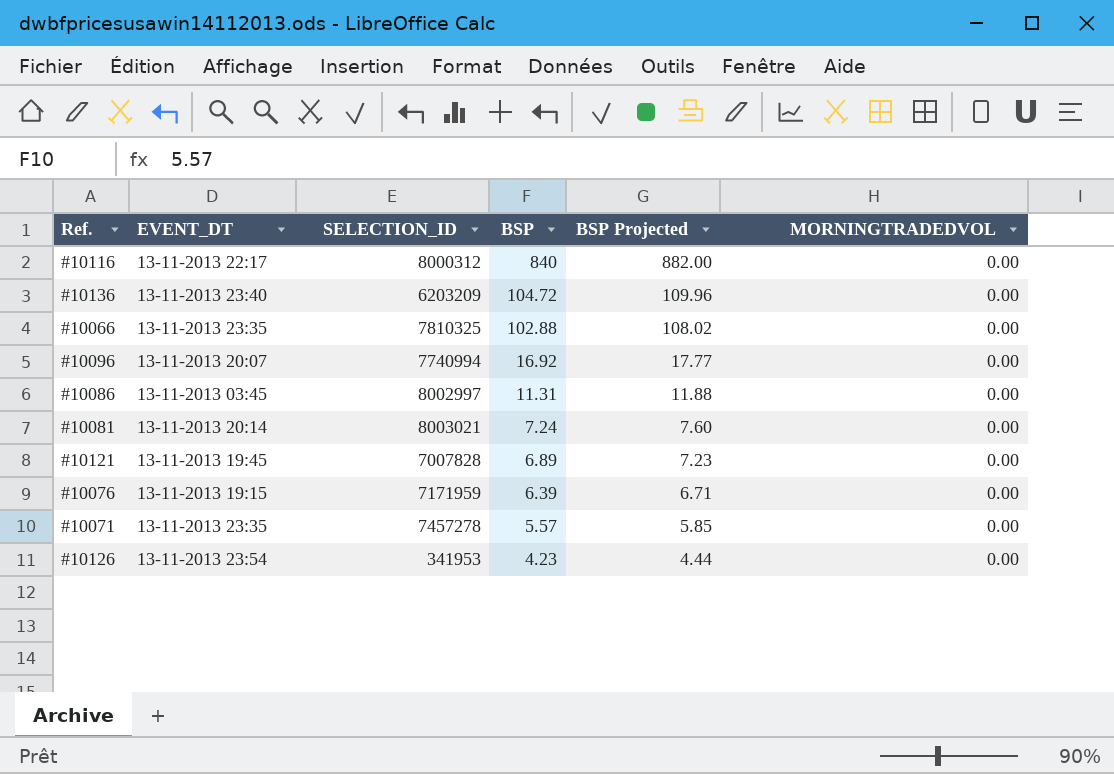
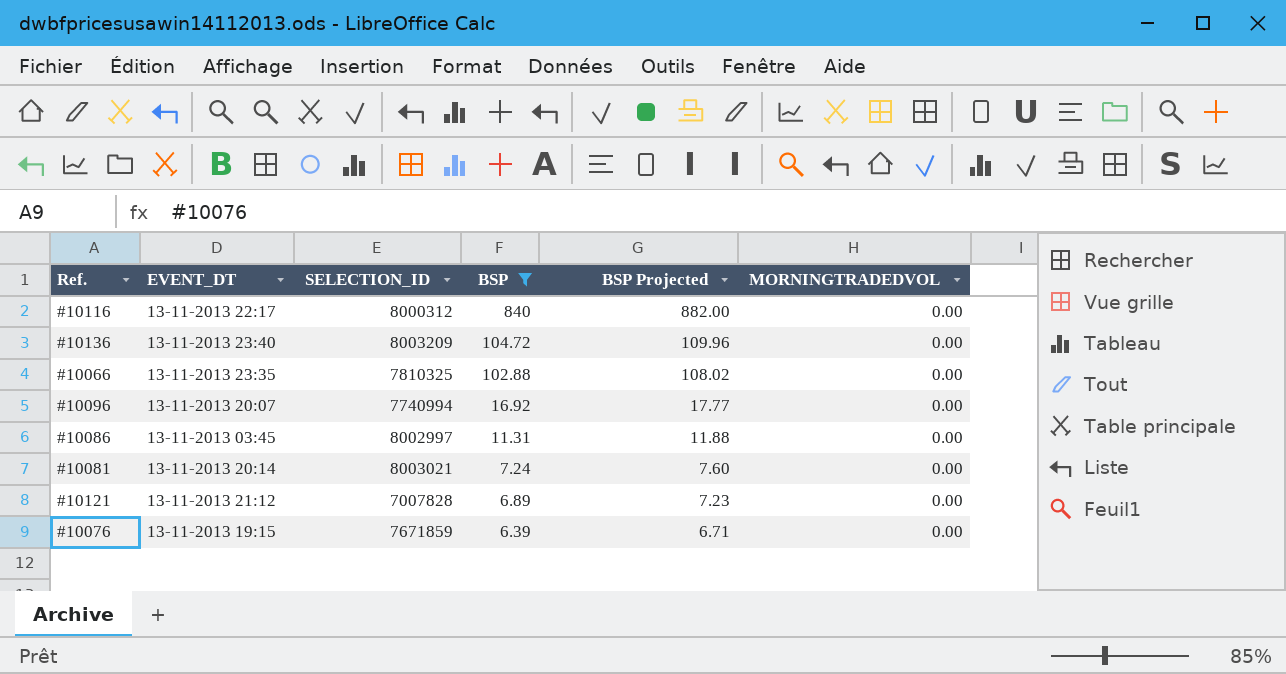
filter: none -> BSP >= 6.39
#10136 | SELECTION_ID: 6203209 -> 8003209
#10121 | EVENT_DT: 13-11-2013 19:45 -> 13-11-2013 21:12
#10076 | SELECTION_ID: 7171959 -> 7671859

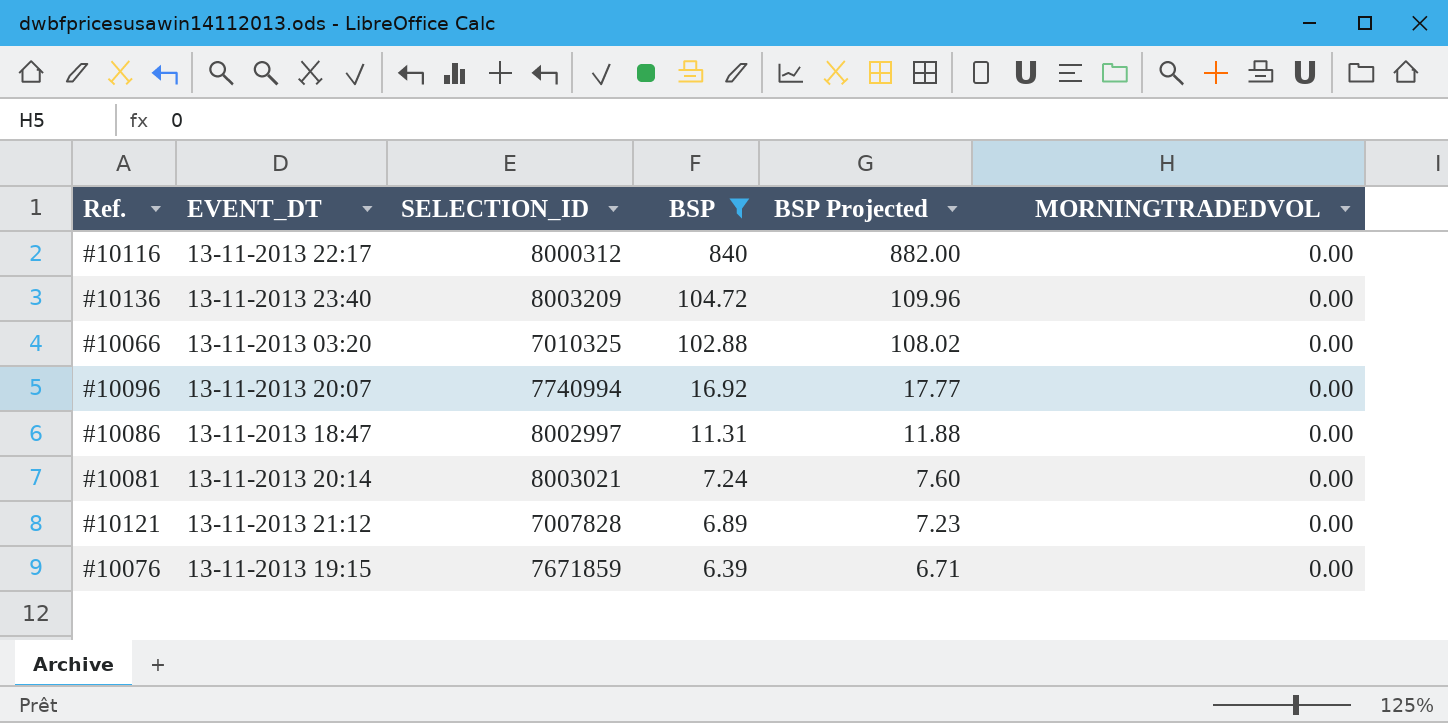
#10066 | EVENT_DT: 13-11-2013 23:35 -> 13-11-2013 03:20
#10066 | SELECTION_ID: 7810325 -> 7010325
#10086 | EVENT_DT: 13-11-2013 03:45 -> 13-11-2013 18:47

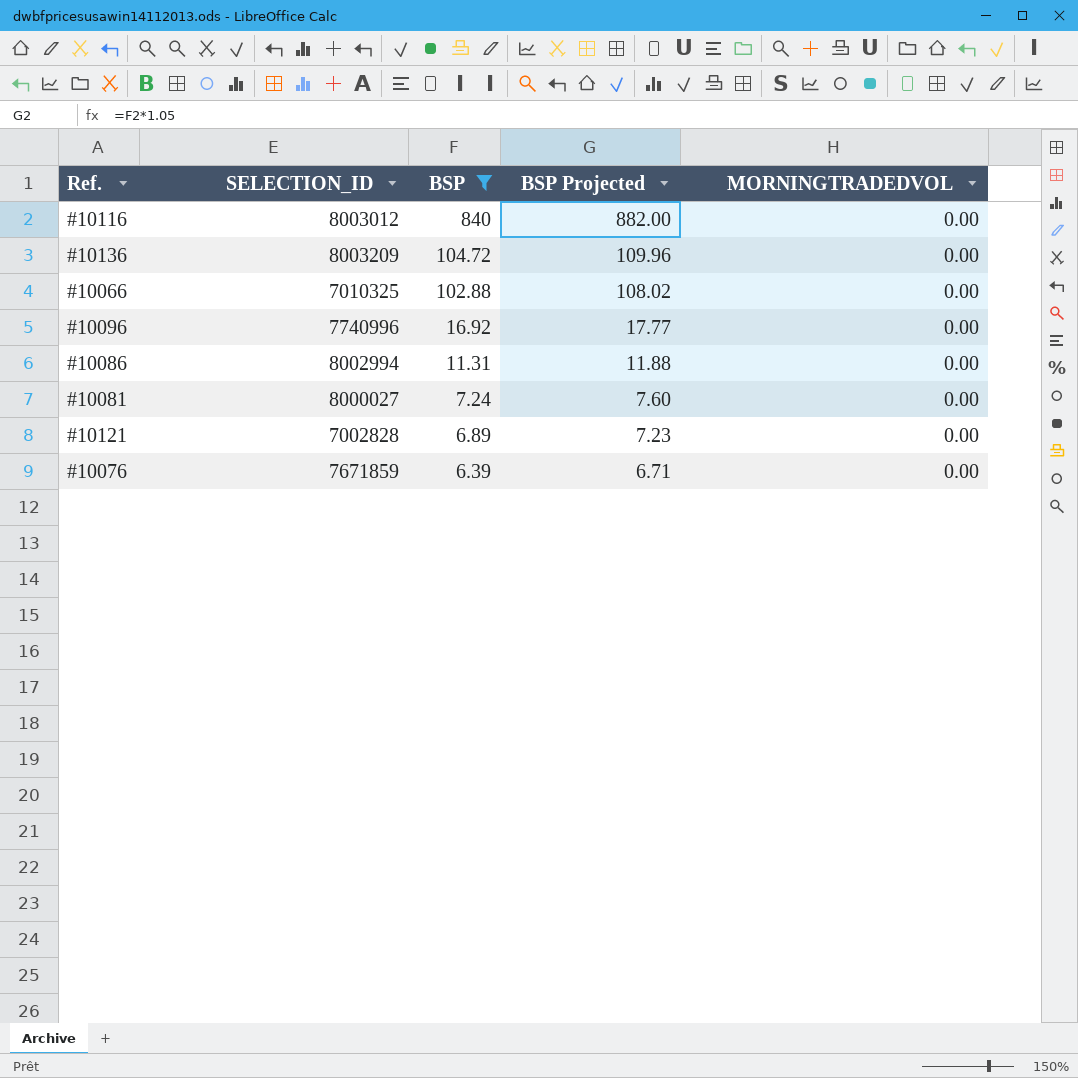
column EVENT_DT | position: 2 -> none
#10116 | SELECTION_ID: 8000312 -> 8003012
#10096 | SELECTION_ID: 7740994 -> 7740996
#10086 | SELECTION_ID: 8002997 -> 8002994
#10081 | SELECTION_ID: 8003021 -> 8000027
#10121 | SELECTION_ID: 7007828 -> 7002828

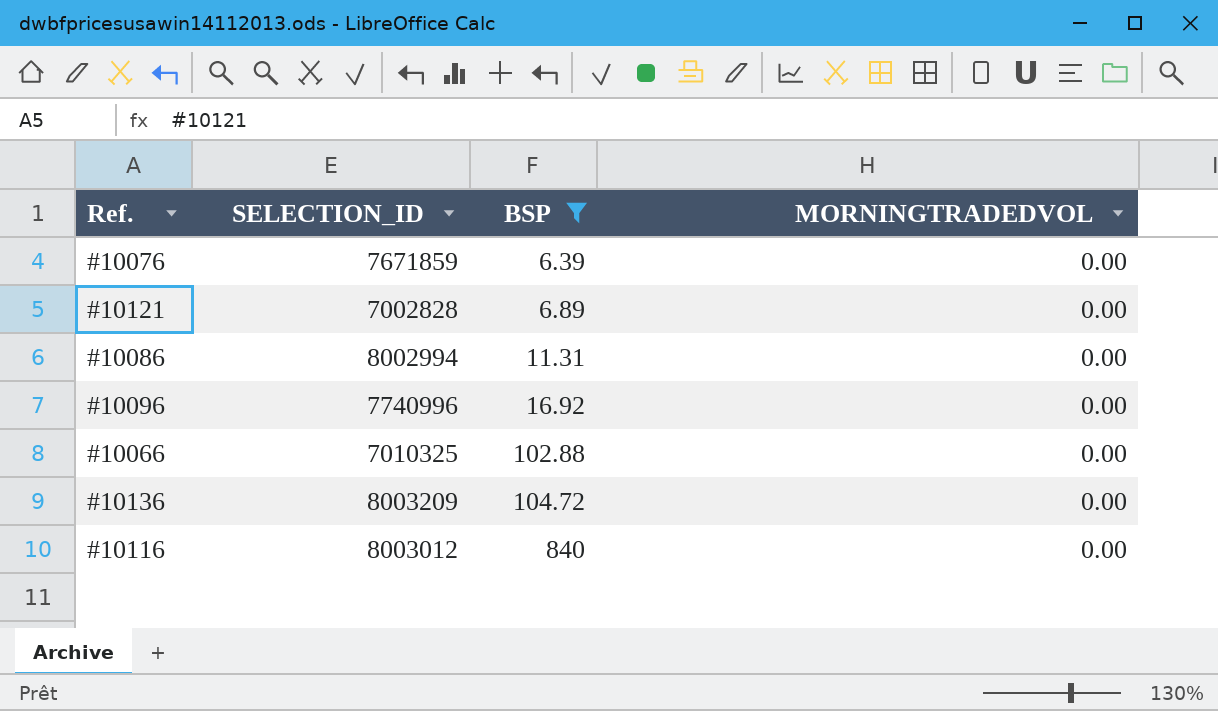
row order: BSP descending -> BSP ascending
column BSP Projected | formula: [BSP] * 1.05 -> none
row #10081: 8000027 | 7.24 | 7.60 | 0.00 -> none

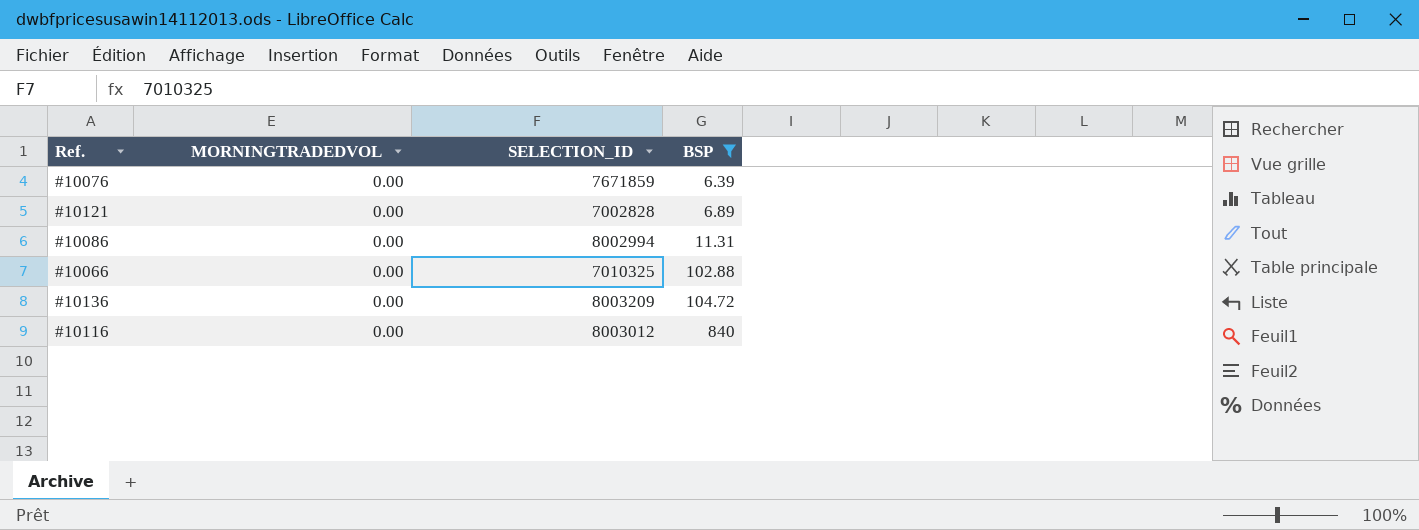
column MORNINGTRADEDVOL | position: 4 -> 2
row #10096: 7740996 | 16.92 | 0.00 -> none

